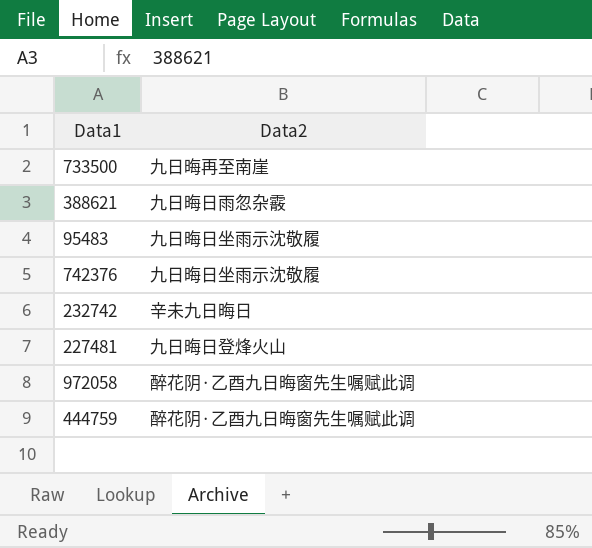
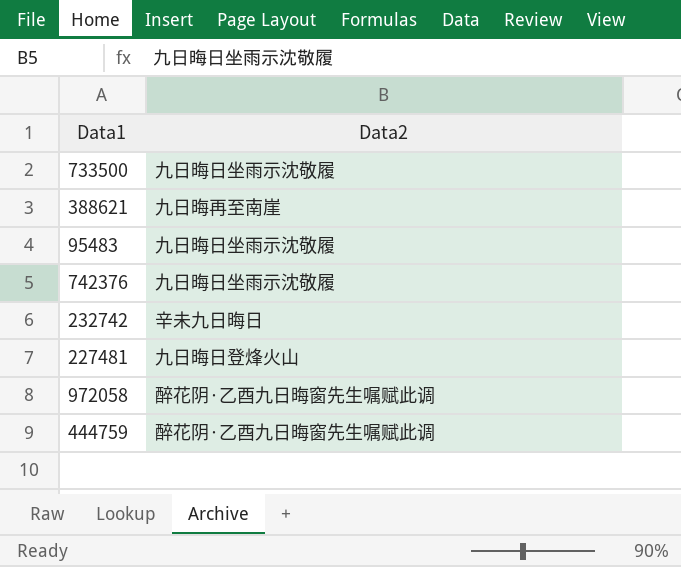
733500 | Data2: 九日晦再至南崖 -> 九日晦日坐雨示沈敬履
388621 | Data2: 九日晦日雨忽杂霰 -> 九日晦再至南崖

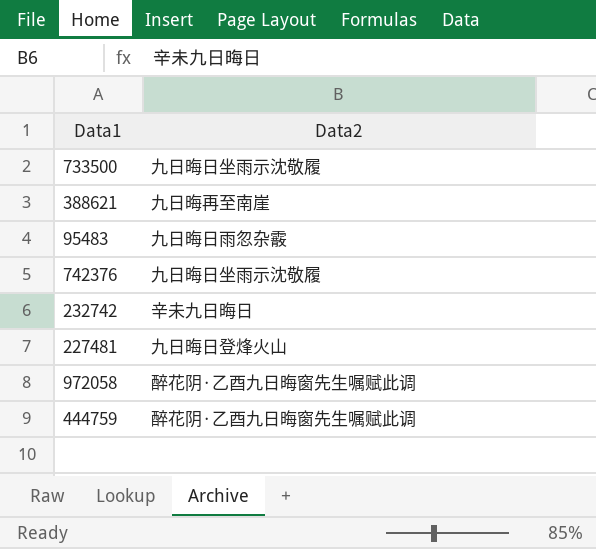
95483 | Data2: 九日晦日坐雨示沈敬履 -> 九日晦日雨忽杂霰

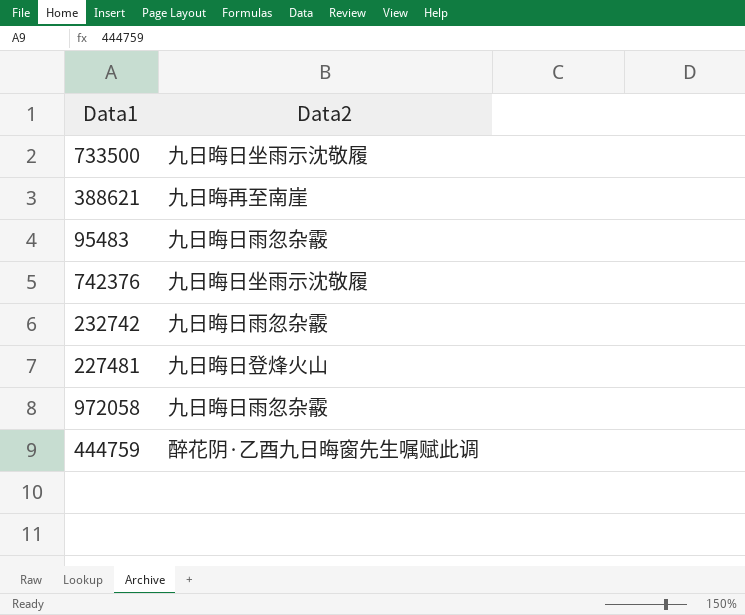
232742 | Data2: 辛未九日晦日 -> 九日晦日雨忽杂霰
972058 | Data2: 醉花阴·乙酉九日晦窗先生嘱赋此调 -> 九日晦日雨忽杂霰

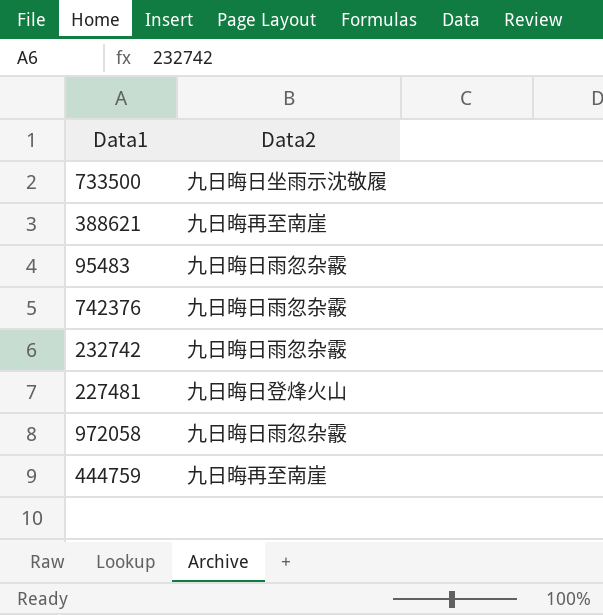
742376 | Data2: 九日晦日坐雨示沈敬履 -> 九日晦日雨忽杂霰
444759 | Data2: 醉花阴·乙酉九日晦窗先生嘱赋此调 -> 九日晦再至南崖

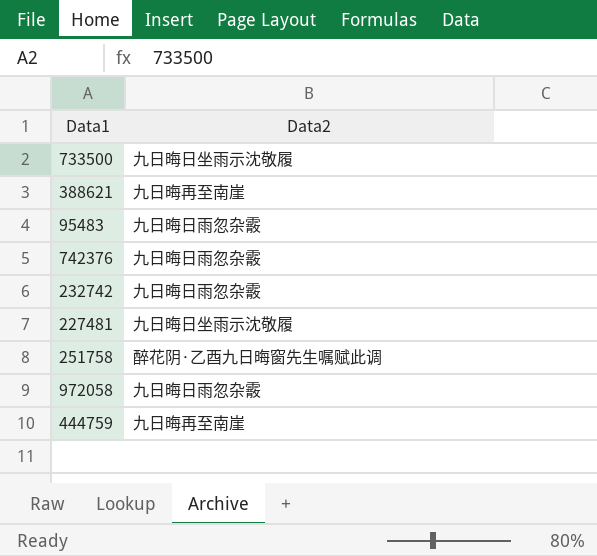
227481 | Data2: 九日晦日登烽火山 -> 九日晦日坐雨示沈敬履
row 251758: none -> 醉花阴·乙酉九日晦窗先生嘱赋此调

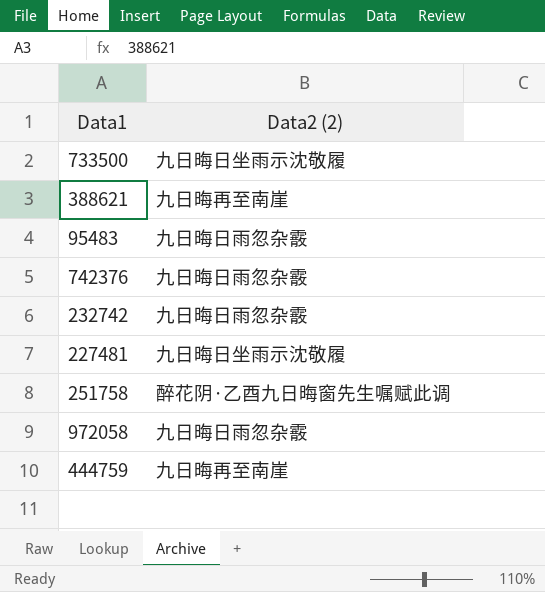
column name: Data2 -> Data2 (2)

